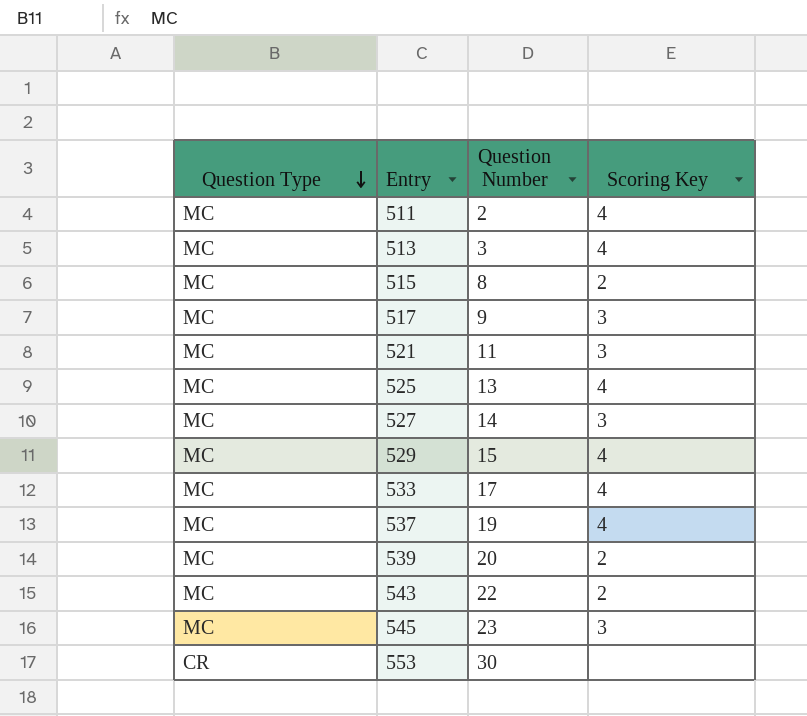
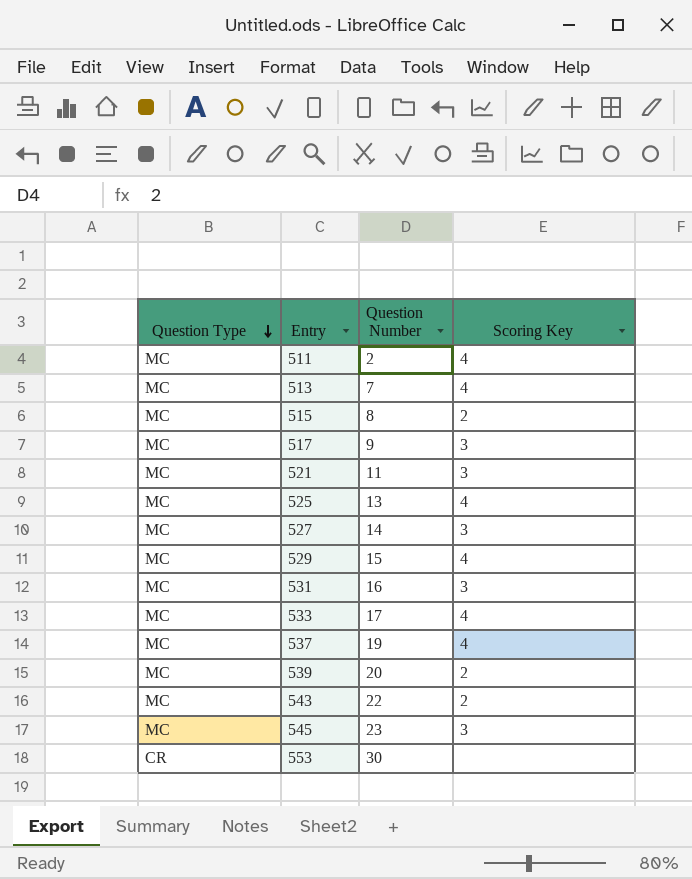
513 | Question Number: 3 -> 7
row 531: none -> MC | 16 | 3

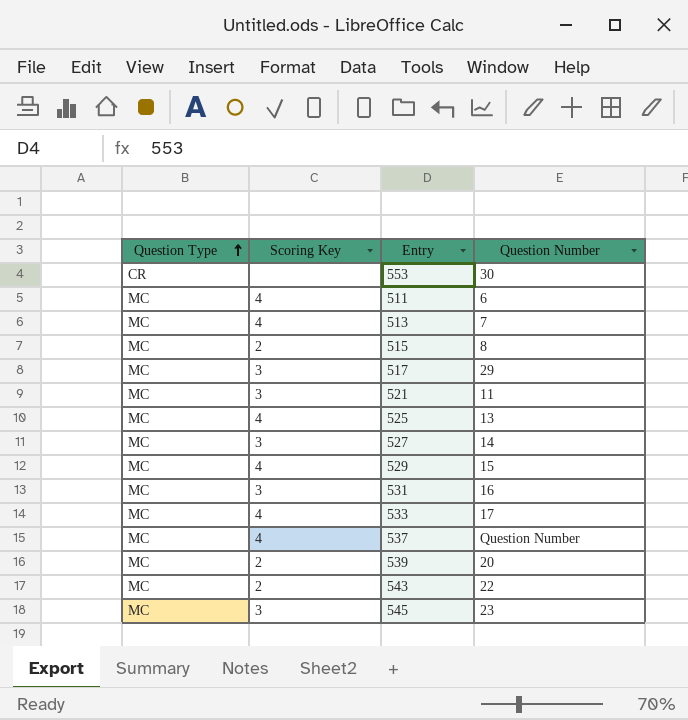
row order: Question Type descending -> Question Type ascending
column Scoring Key | position: 4 -> 2
511 | Question Number: 2 -> 6
517 | Question Number: 9 -> 29
537 | Question Number: 19 -> Question Number

